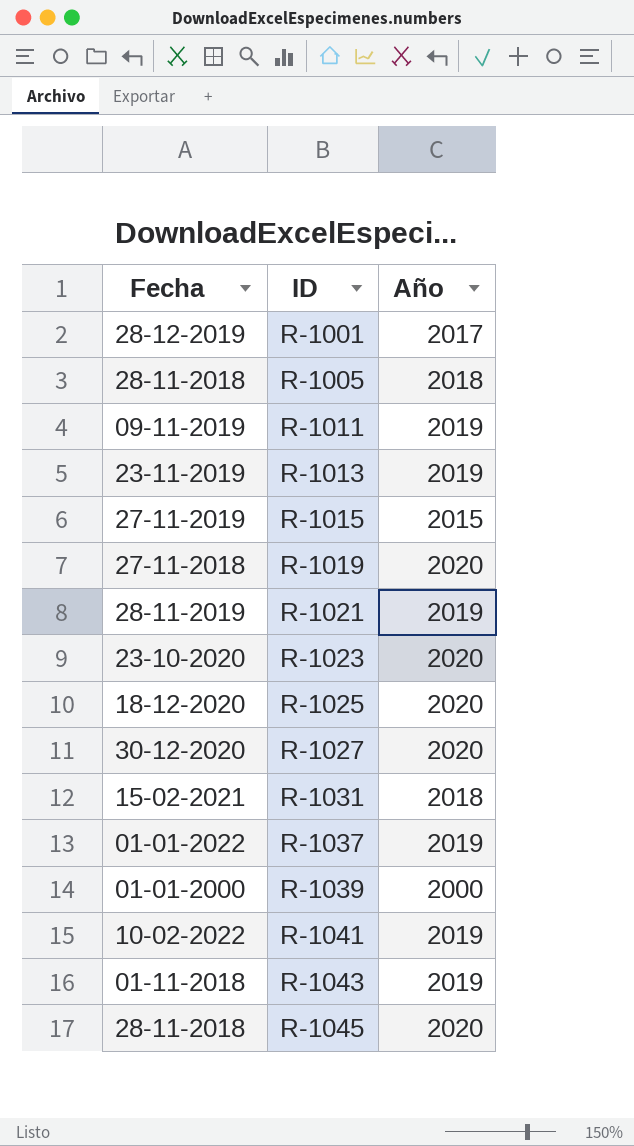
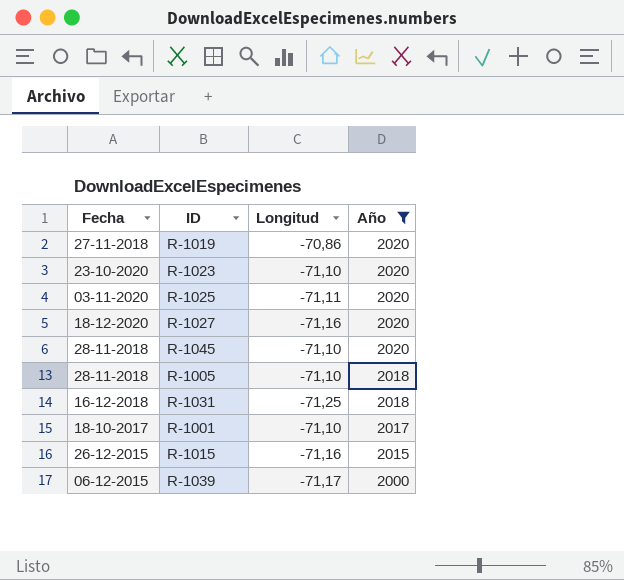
filter: none -> Año != 2019
row order: ID ascending -> Año descending
column Longitud | position: none -> 3
R-1025 | Fecha: 18-12-2020 -> 03-11-2020
R-1027 | Fecha: 30-12-2020 -> 18-12-2020
R-1031 | Fecha: 15-02-2021 -> 16-12-2018
R-1001 | Fecha: 28-12-2019 -> 18-10-2017
R-1015 | Fecha: 27-11-2019 -> 26-12-2015
R-1039 | Fecha: 01-01-2000 -> 06-12-2015

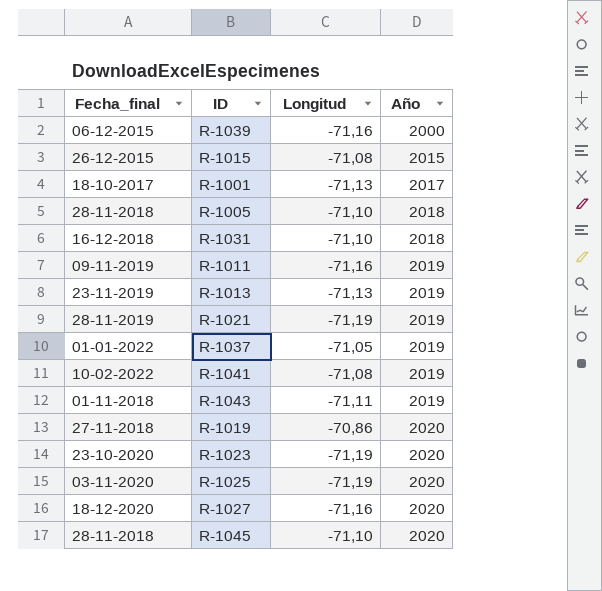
filter: Año != 2019 -> none
row order: Año descending -> Año ascending
column name: Fecha -> Fecha_final
R-1039 | Longitud: -71,17 -> -71,16
R-1015 | Longitud: -71,16 -> -71,08
R-1001 | Longitud: -71,10 -> -71,13
R-1031 | Longitud: -71,25 -> -71,10
R-1023 | Longitud: -71,10 -> -71,19
R-1025 | Longitud: -71,11 -> -71,19

